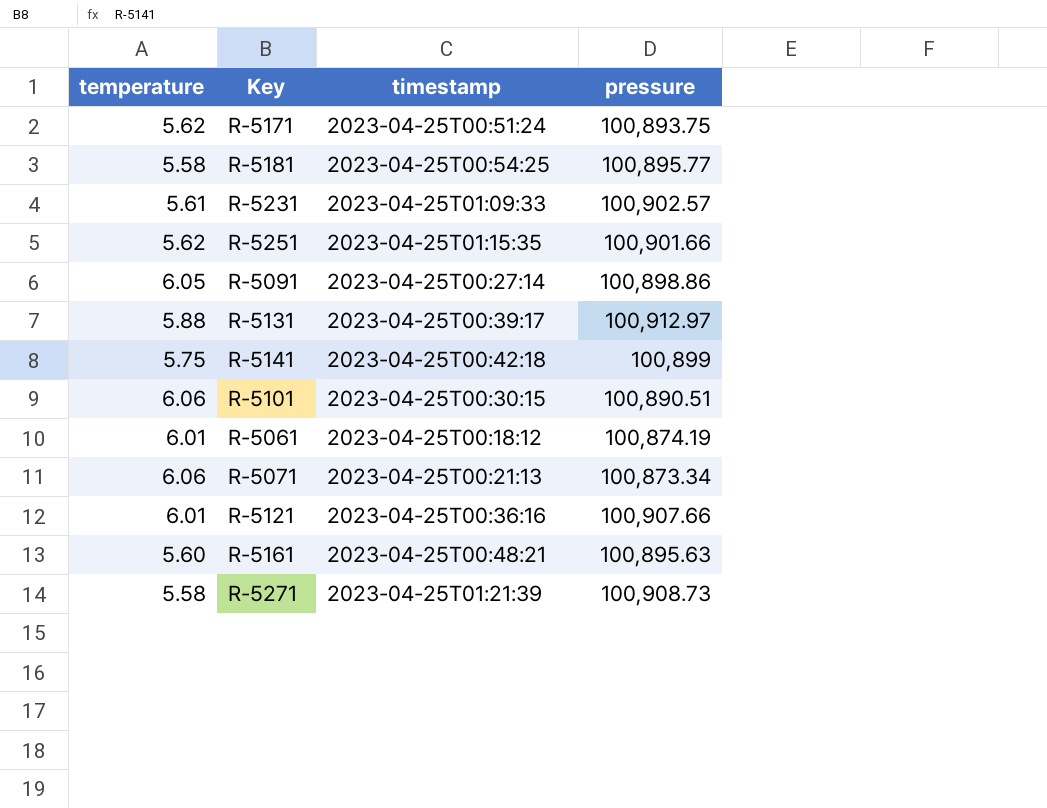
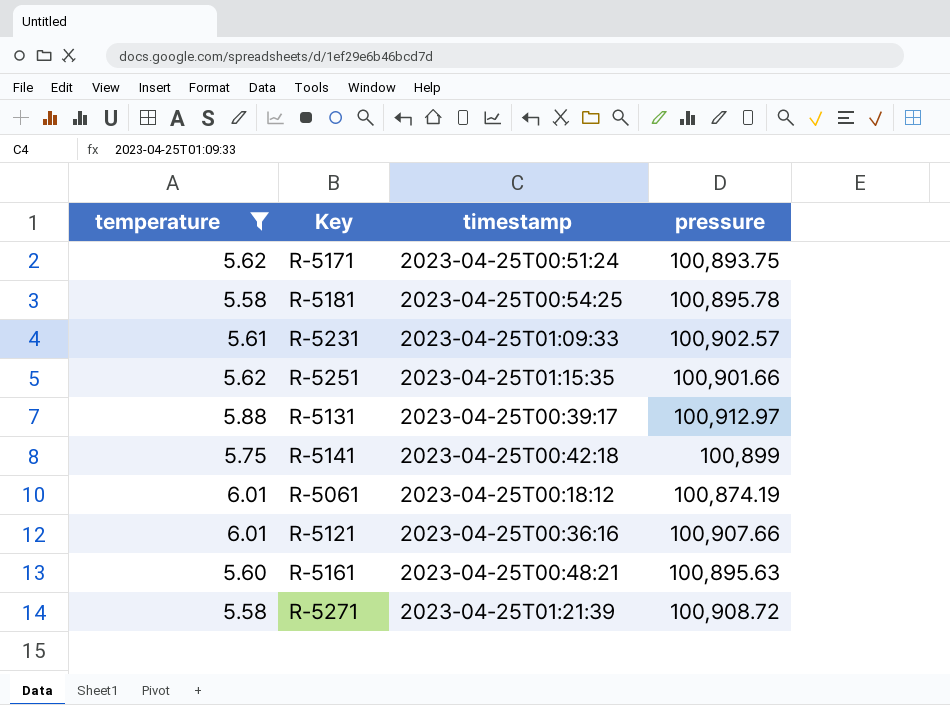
filter: none -> temperature <= 6.01
R-5181 | pressure: 100,895.77 -> 100,895.78
R-5271 | pressure: 100,908.73 -> 100,908.72

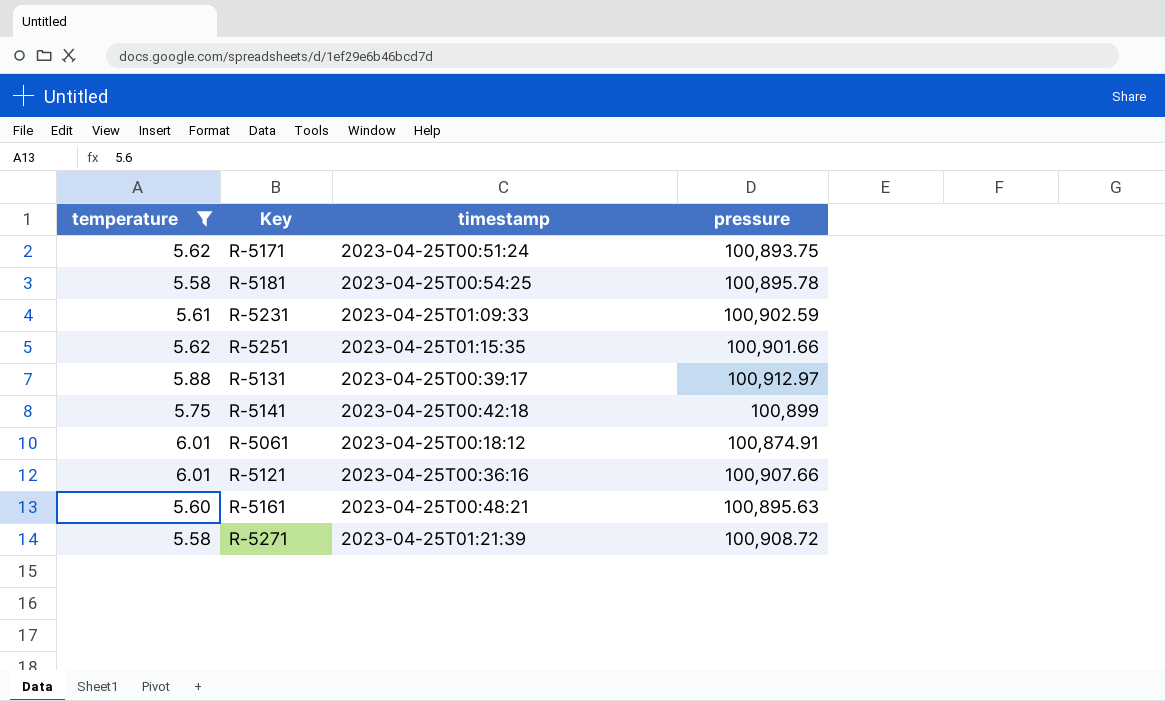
R-5231 | pressure: 100,902.57 -> 100,902.59
R-5061 | pressure: 100,874.19 -> 100,874.91

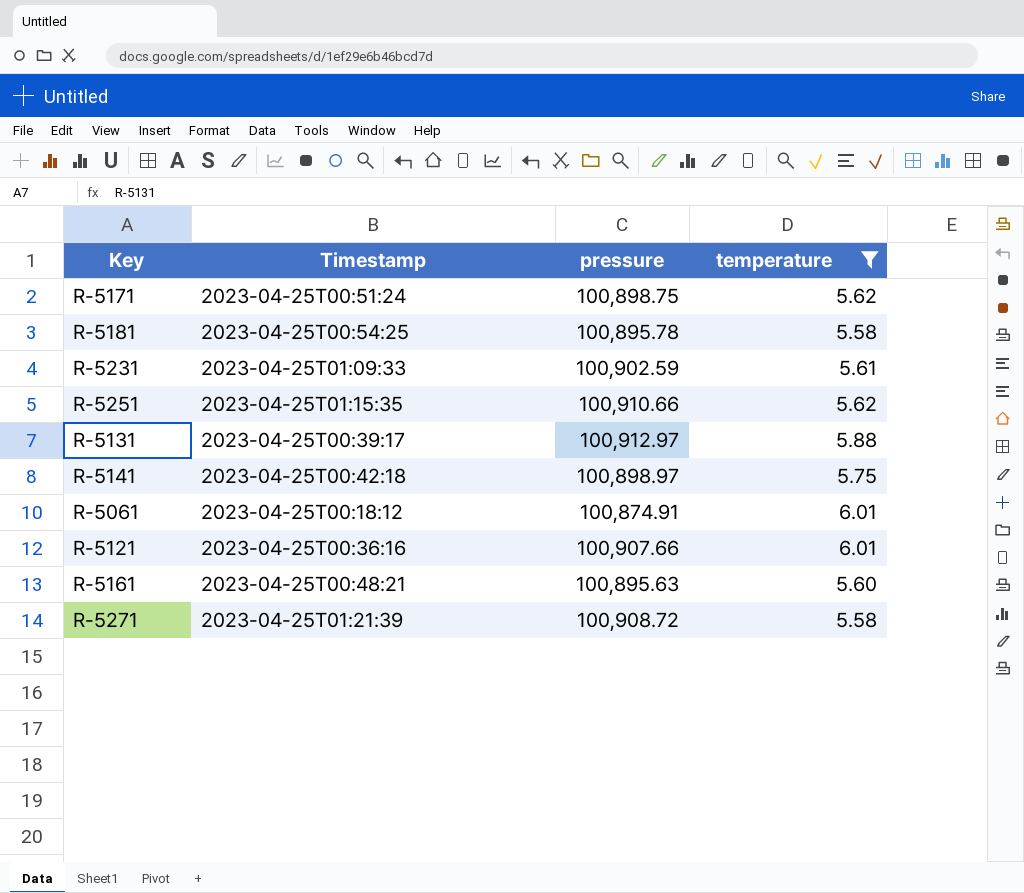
column name: timestamp -> Timestamp
column temperature | position: 1 -> 4
R-5171 | pressure: 100,893.75 -> 100,898.75
R-5251 | pressure: 100,901.66 -> 100,910.66
R-5141 | pressure: 100,899 -> 100,898.97

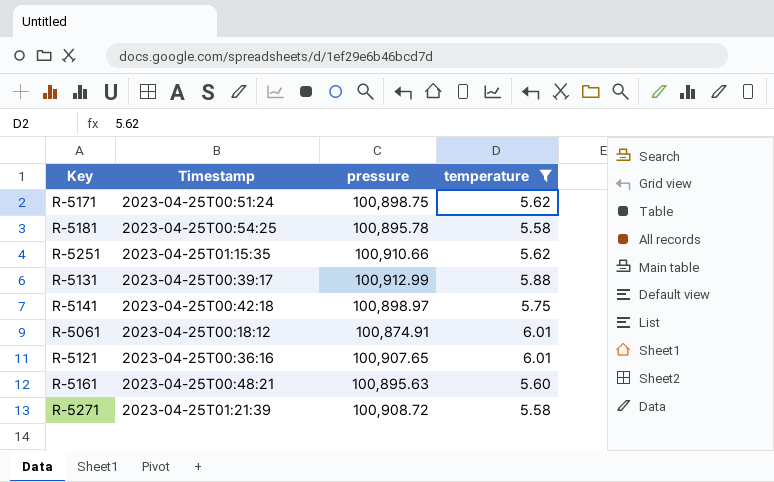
row R-5231: 2023-04-25T01:09:33 | 100,902.59 | 5.61 -> none
R-5131 | pressure: 100,912.97 -> 100,912.99
R-5121 | pressure: 100,907.66 -> 100,907.65

